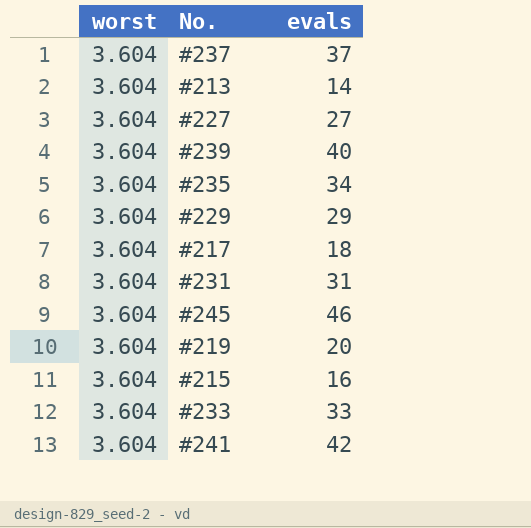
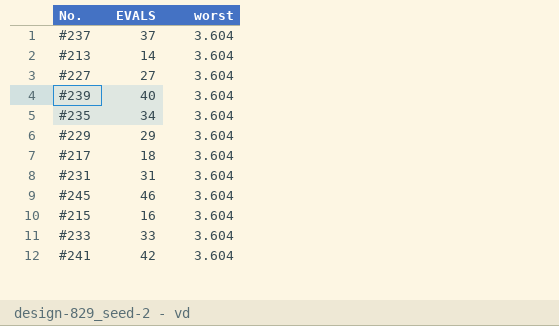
column name: evals -> EVALS
column worst | position: 1 -> 3
row #219: 3.604 | 20 -> none

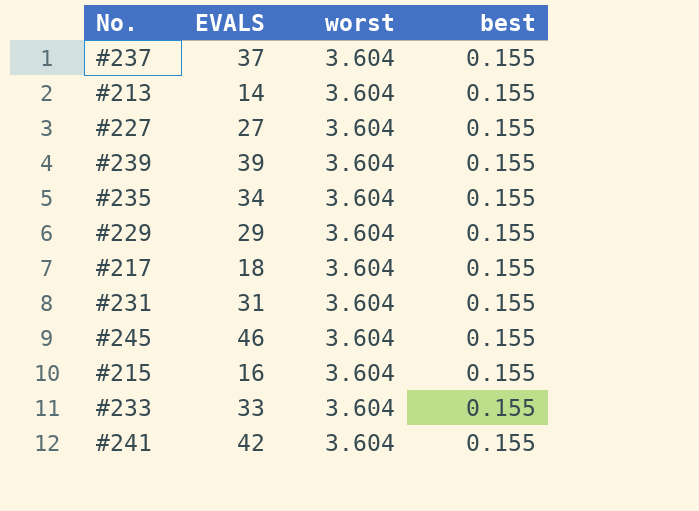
column best | position: none -> 4
#239 | EVALS: 40 -> 39

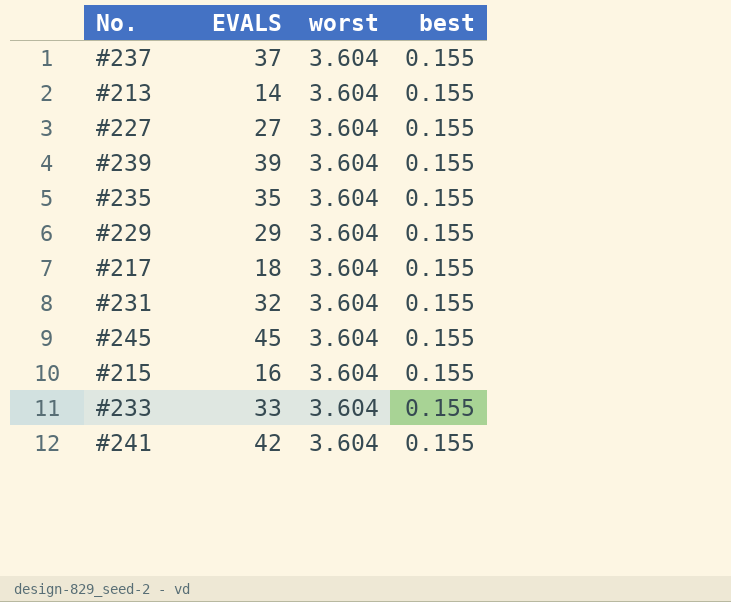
#235 | EVALS: 34 -> 35
#231 | EVALS: 31 -> 32
#245 | EVALS: 46 -> 45

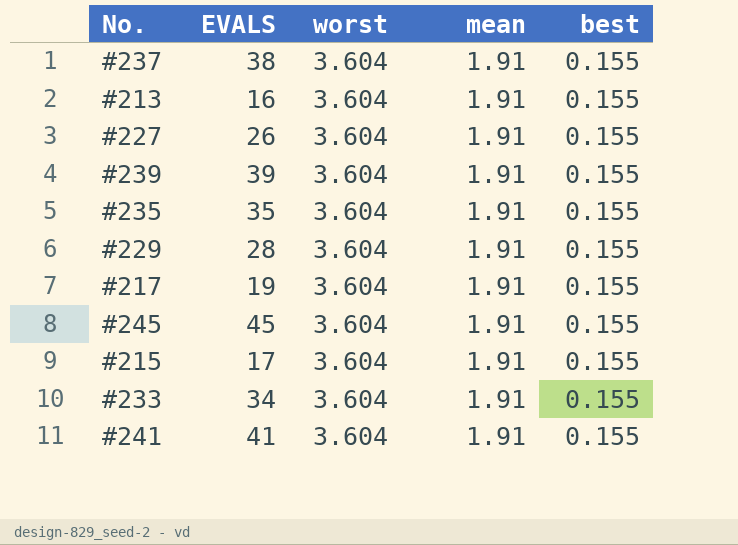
column mean | position: none -> 4
row #231: 32 | 3.604 | 0.155 -> none
#237 | EVALS: 37 -> 38
#213 | EVALS: 14 -> 16
#227 | EVALS: 27 -> 26
#229 | EVALS: 29 -> 28
#217 | EVALS: 18 -> 19
#215 | EVALS: 16 -> 17
#233 | EVALS: 33 -> 34
#241 | EVALS: 42 -> 41

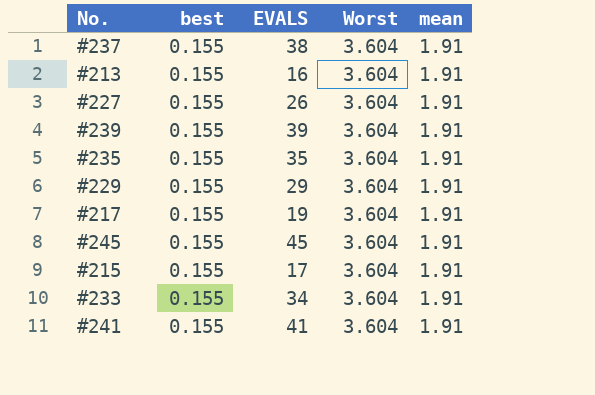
column best | position: 5 -> 2
column name: worst -> Worst
#229 | EVALS: 28 -> 29

